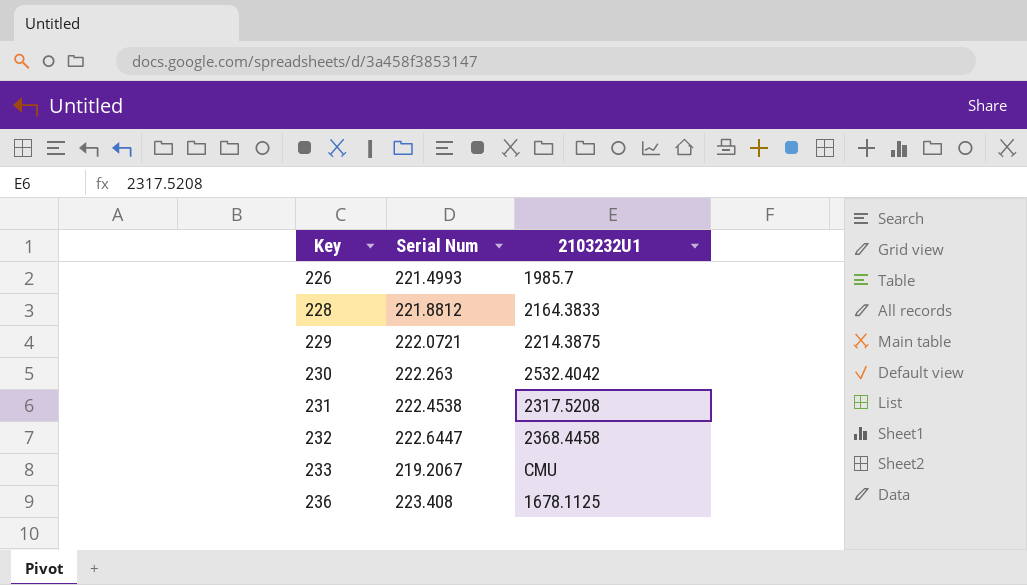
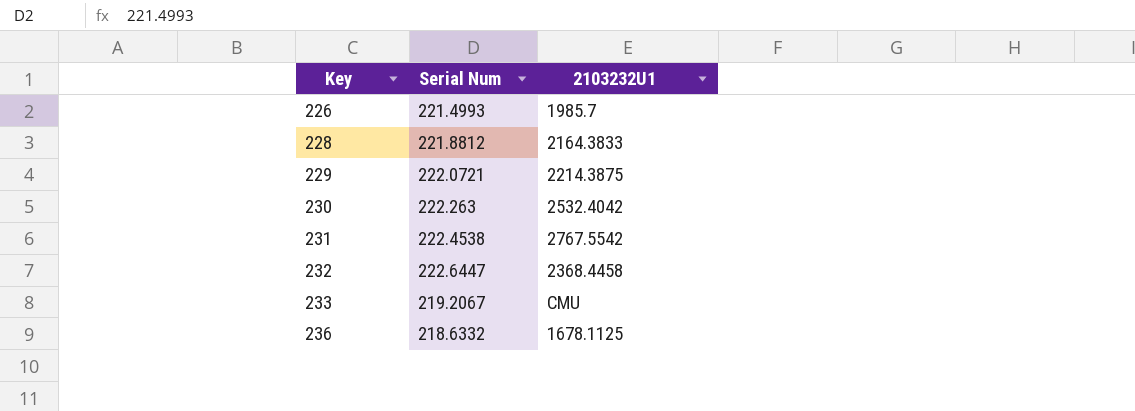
231 | 2103232U1: 2317.5208 -> 2767.5542
236 | Serial Num: 223.408 -> 218.6332

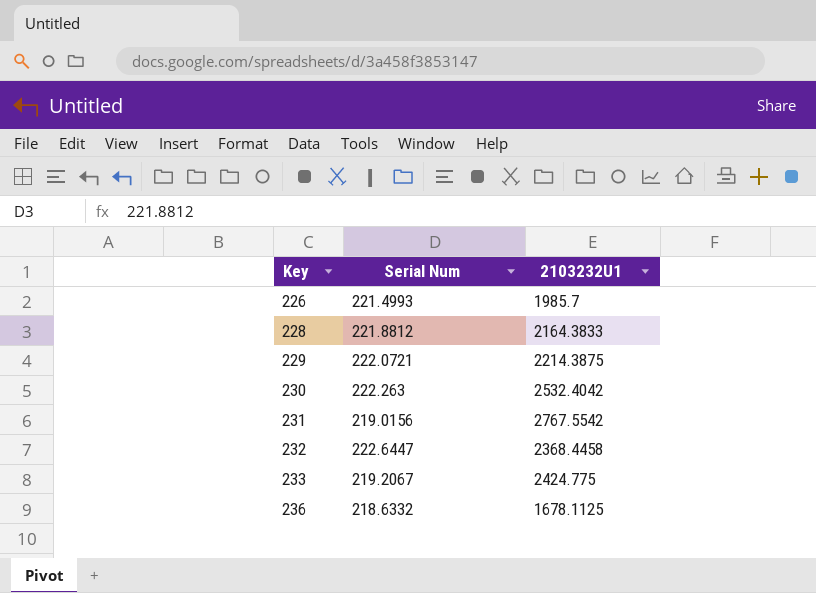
231 | Serial Num: 222.4538 -> 219.0156
233 | 2103232U1: CMU -> 2424.775

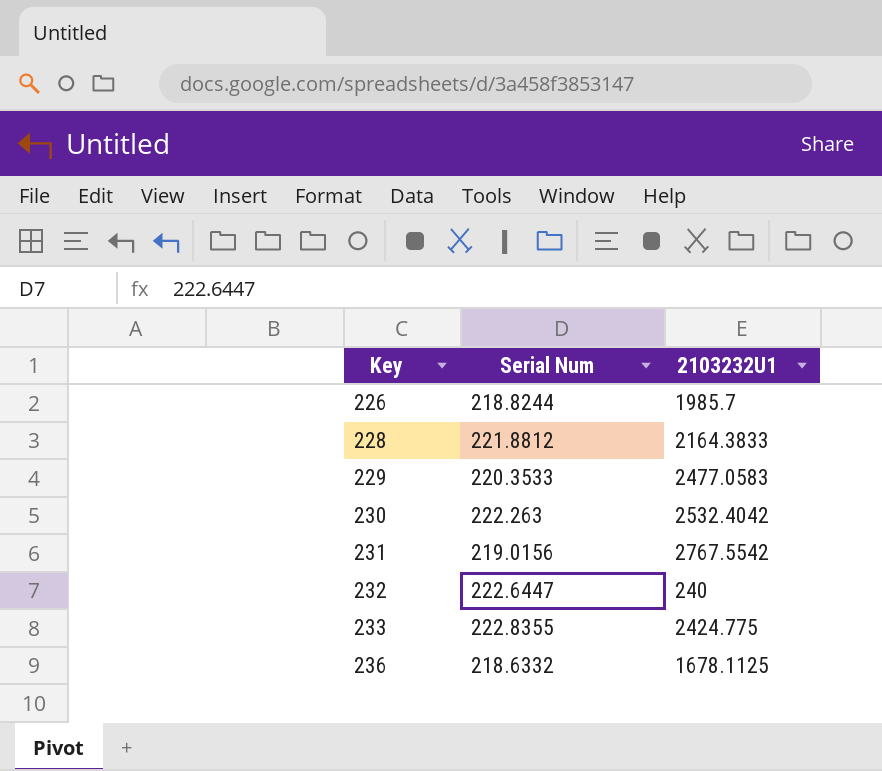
226 | Serial Num: 221.4993 -> 218.8244
229 | Serial Num: 222.0721 -> 220.3533
229 | 2103232U1: 2214.3875 -> 2477.0583
232 | 2103232U1: 2368.4458 -> 240
233 | Serial Num: 219.2067 -> 222.8355

